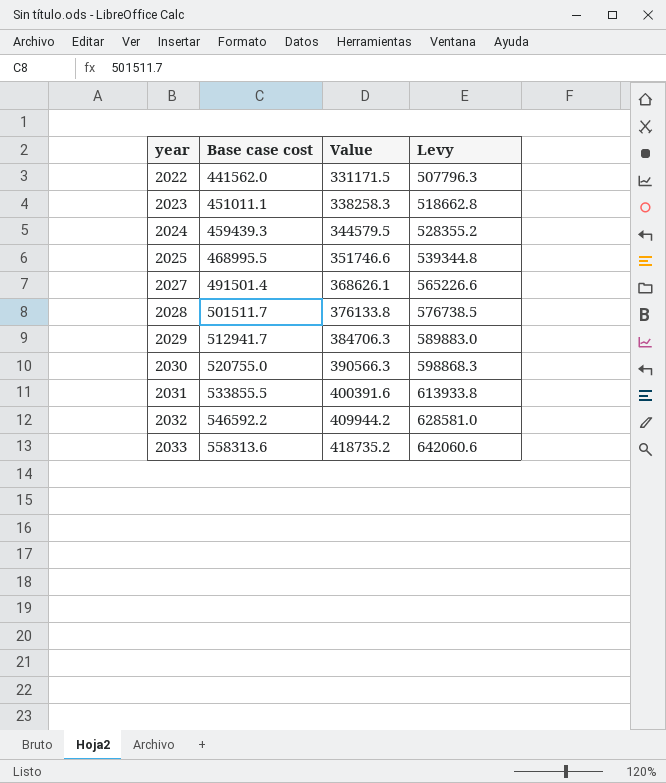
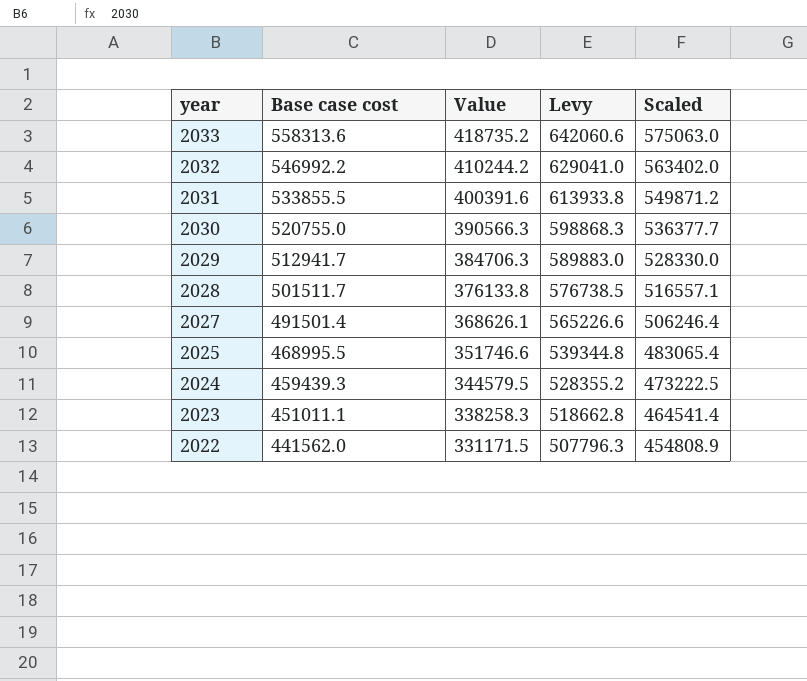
row order: year ascending -> year descending
column Scaled | formula: none -> [Base case cost] * 1.03
2032 | Base case cost: 546592.2 -> 546992.2
2032 | Value: 409944.2 -> 410244.2
2032 | Levy: 628581.0 -> 629041.0

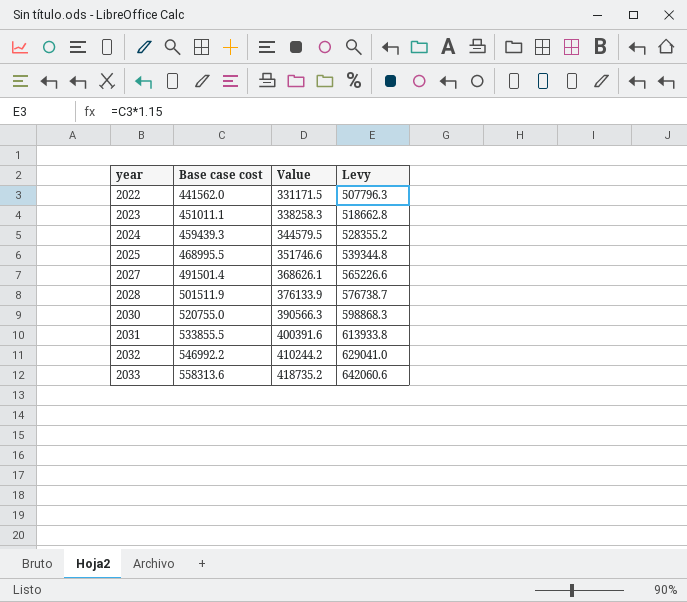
row order: year descending -> year ascending
column Scaled | formula: [Base case cost] * 1.03 -> none
row 2029: 512941.7 | 384706.3 | 589883.0 | 528330.0 -> none
2028 | Base case cost: 501511.7 -> 501511.9
2028 | Value: 376133.8 -> 376133.9
2028 | Levy: 576738.5 -> 576738.7

